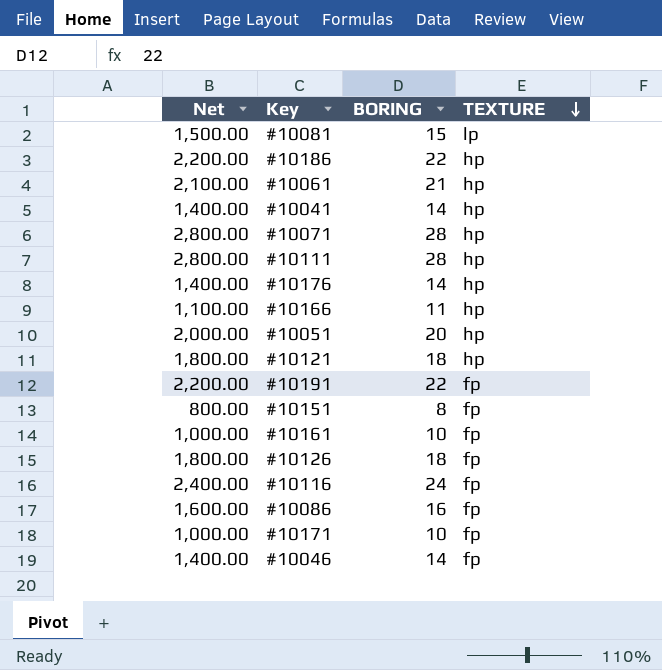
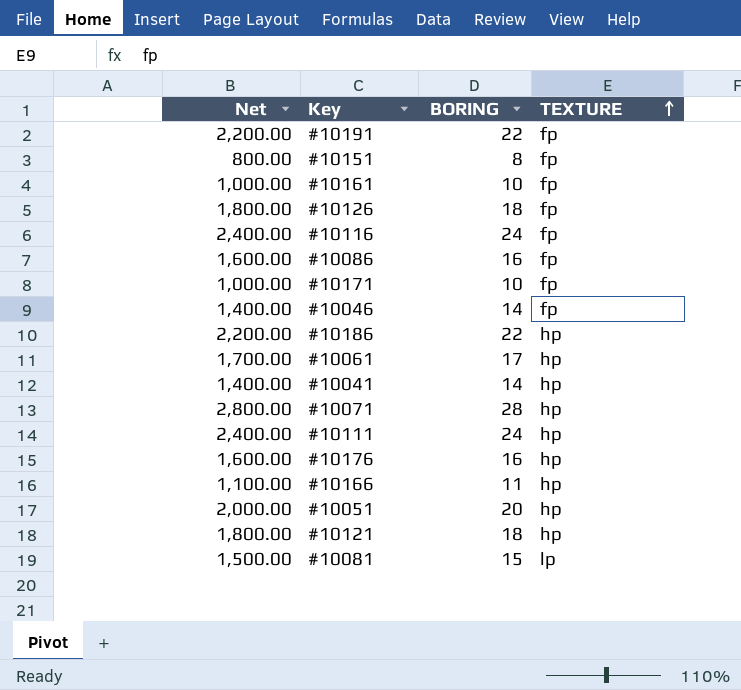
row order: TEXTURE descending -> TEXTURE ascending
#10061 | Net: 2,100.00 -> 1,700.00
#10061 | BORING: 21 -> 17
#10111 | Net: 2,800.00 -> 2,400.00
#10111 | BORING: 28 -> 24
#10176 | Net: 1,400.00 -> 1,600.00
#10176 | BORING: 14 -> 16

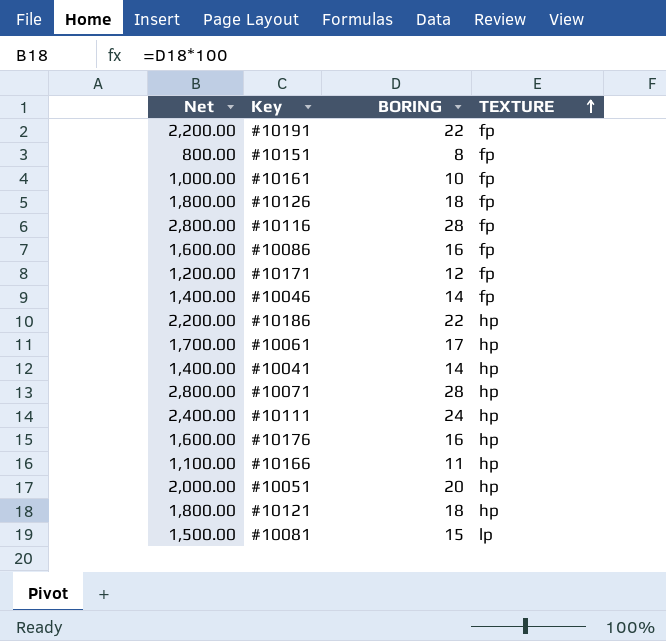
#10116 | Net: 2,400.00 -> 2,800.00
#10116 | BORING: 24 -> 28
#10171 | Net: 1,000.00 -> 1,200.00
#10171 | BORING: 10 -> 12

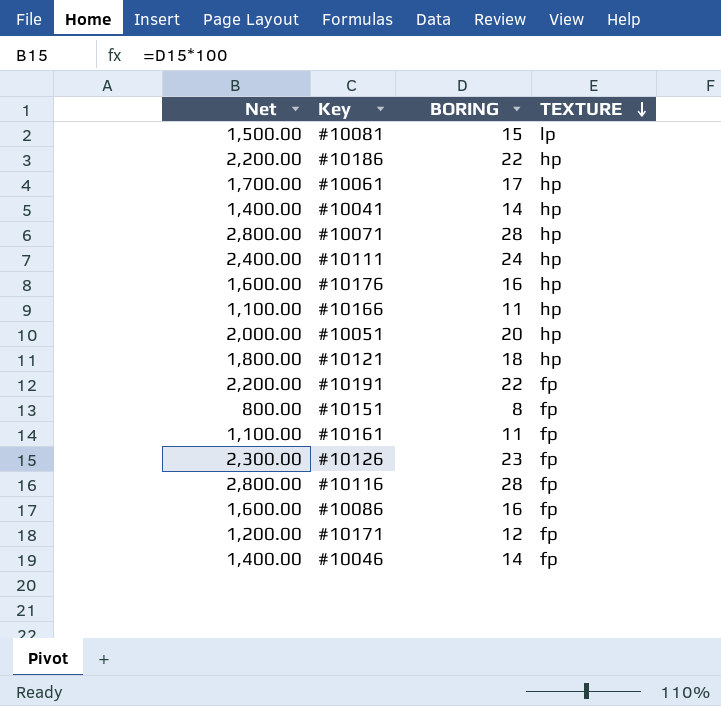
row order: TEXTURE ascending -> TEXTURE descending
#10161 | Net: 1,000.00 -> 1,100.00
#10161 | BORING: 10 -> 11
#10126 | Net: 1,800.00 -> 2,300.00
#10126 | BORING: 18 -> 23

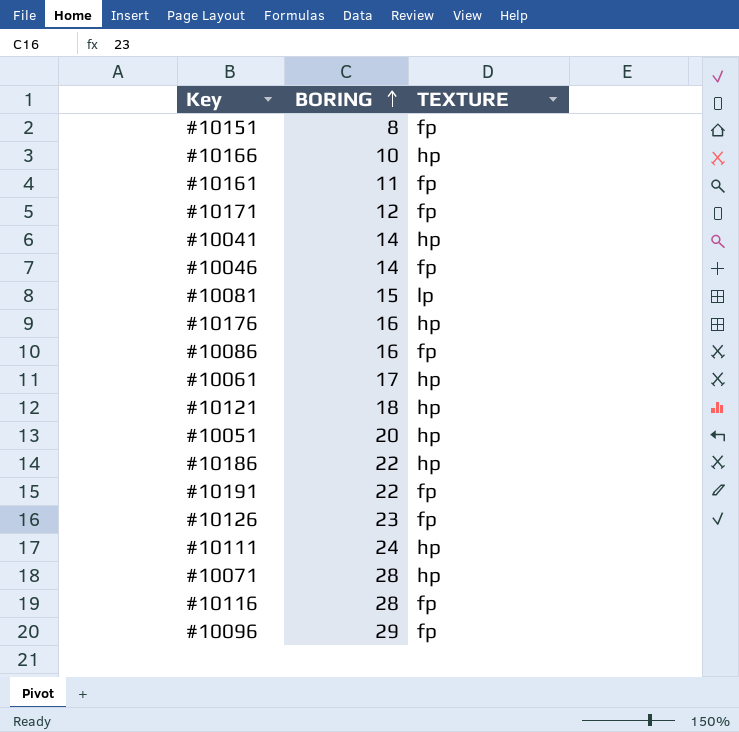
row order: TEXTURE descending -> BORING ascending
column Net | formula: [BORING] * 100 -> none
#10166 | BORING: 11 -> 10
row #10096: none -> 29 | fp

